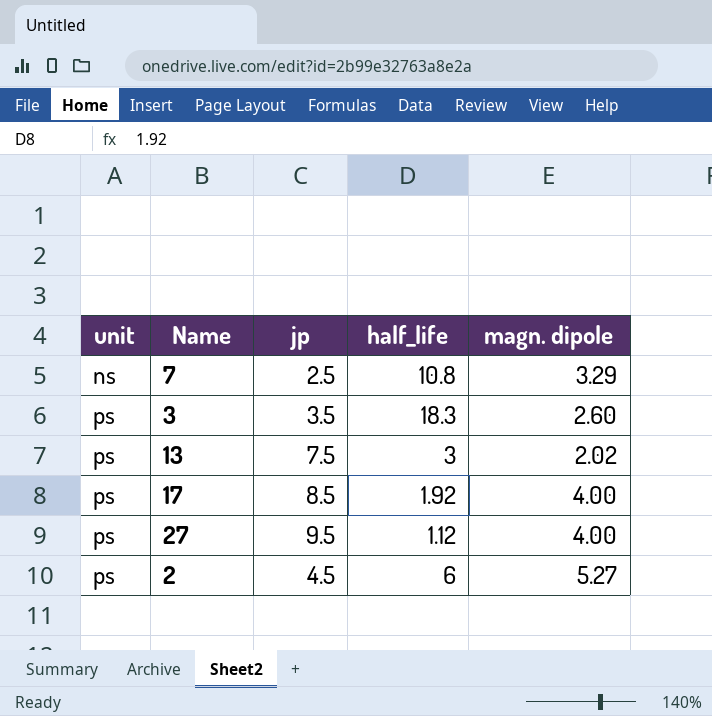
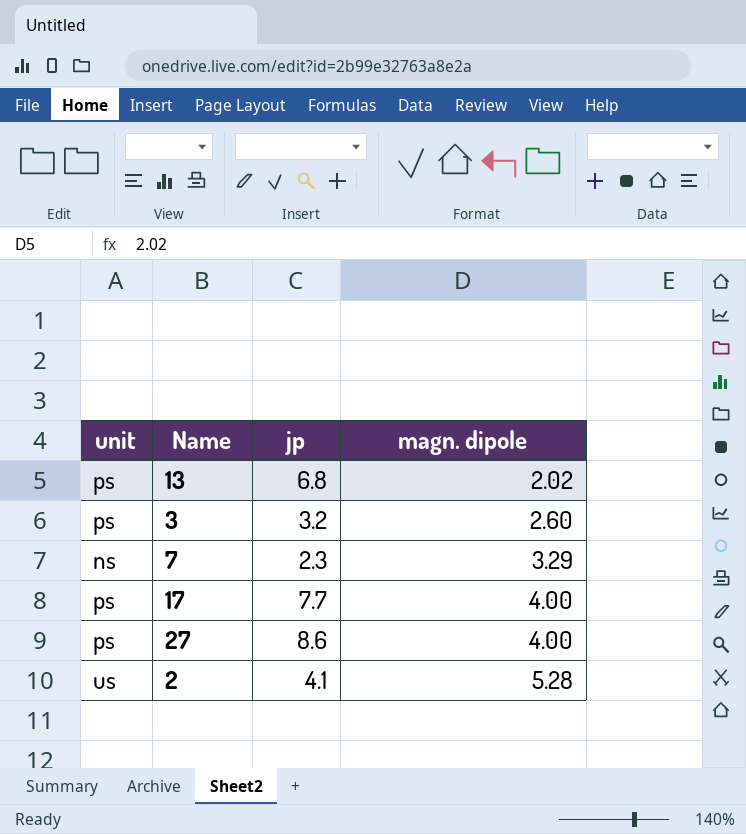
row order: unit ascending -> magn. dipole ascending
column half_life | position: 4 -> none
13 | jp: 7.5 -> 6.8
3 | jp: 3.5 -> 3.2
7 | jp: 2.5 -> 2.3
17 | jp: 8.5 -> 7.7
27 | jp: 9.5 -> 8.6
2 | unit: ps -> us
2 | jp: 4.5 -> 4.1
2 | magn. dipole: 5.27 -> 5.28

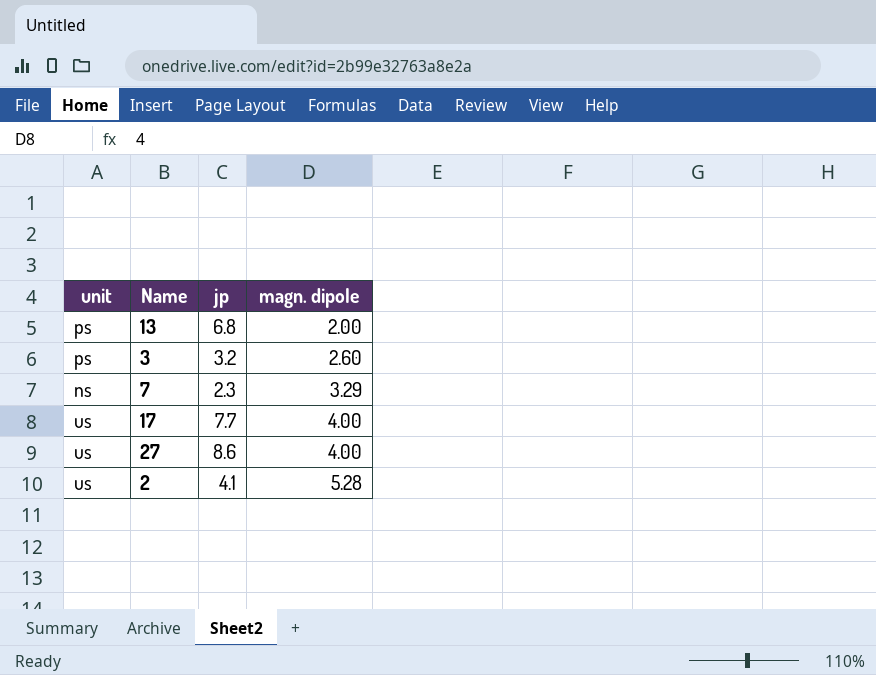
13 | magn. dipole: 2.02 -> 2.00
17 | unit: ps -> us
27 | unit: ps -> us

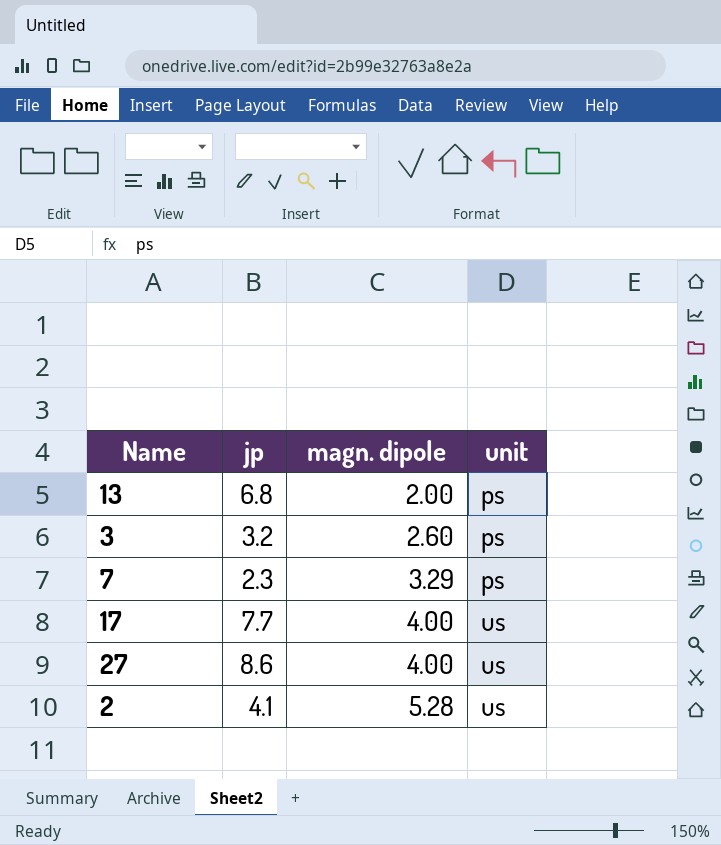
column unit | position: 1 -> 4
7 | unit: ns -> ps

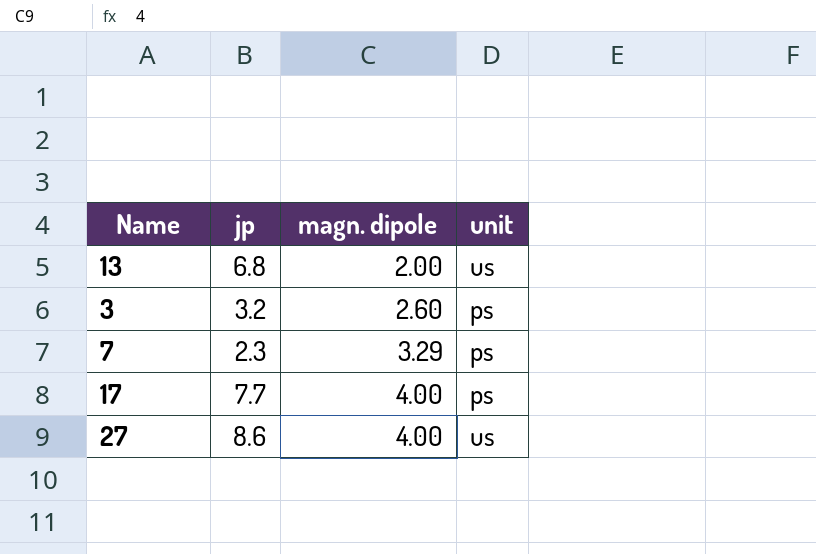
row 2: 4.1 | 5.28 | us -> none
13 | unit: ps -> us
17 | unit: us -> ps

